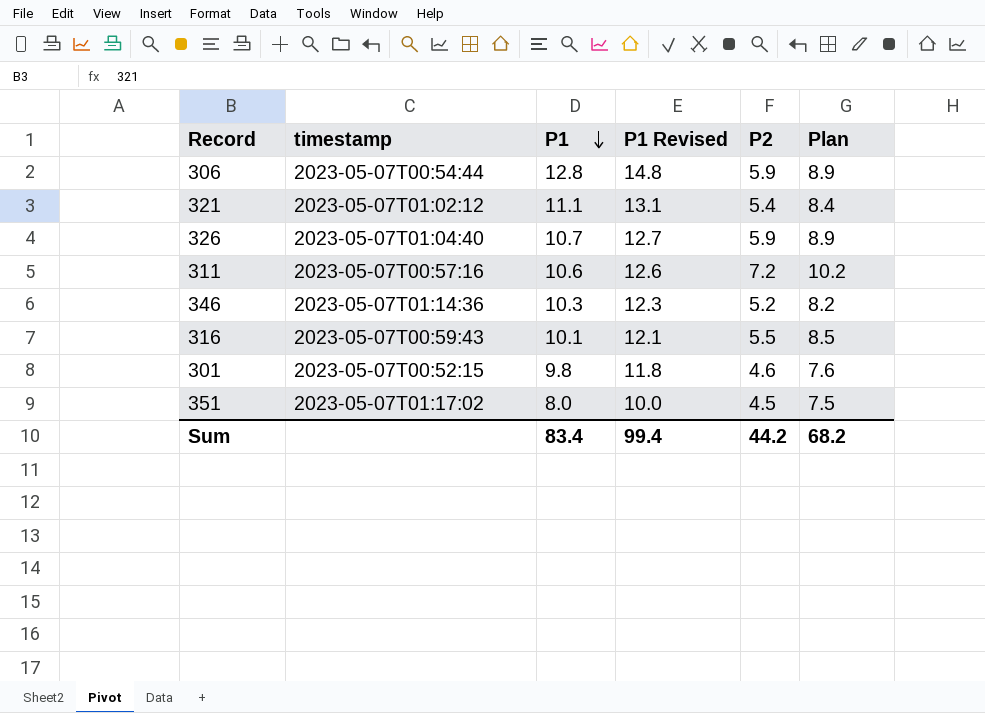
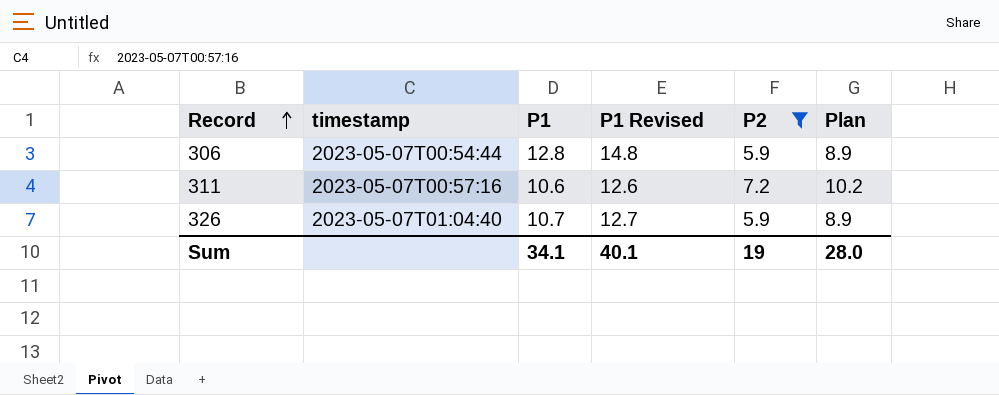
filter: none -> P2 >= 5.9
row order: P1 descending -> Record ascending
Sum | P1: 83.4 -> 34.1
Sum | P1 Revised: 99.4 -> 40.1
Sum | P2: 44.2 -> 19
Sum | Plan: 68.2 -> 28.0

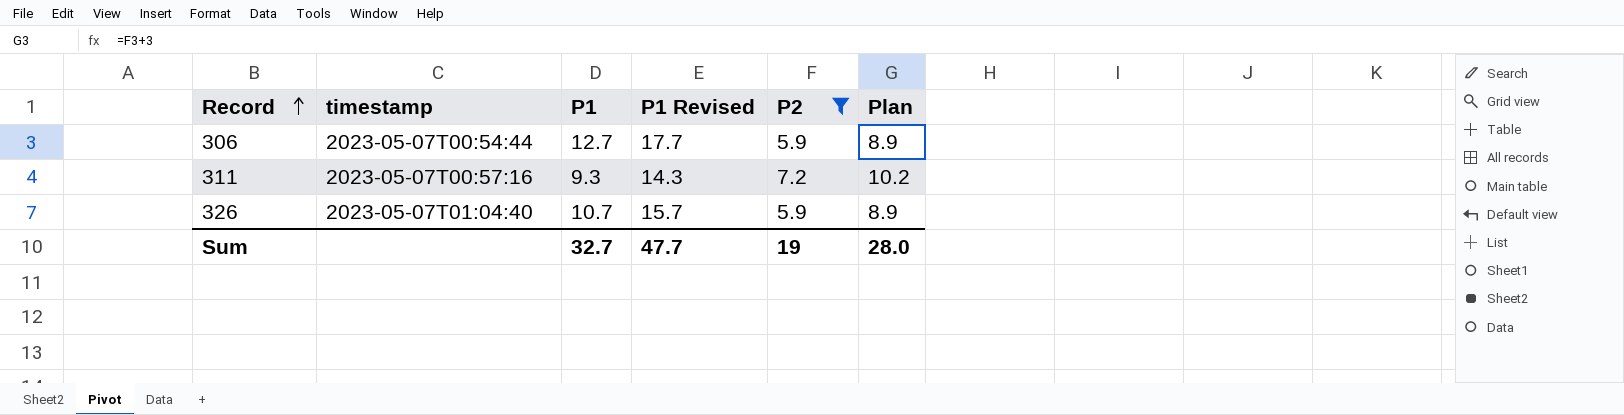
column P1 Revised | formula: [P1] + 2 -> [P1] + 5
306 | P1: 12.8 -> 12.7
311 | P1: 10.6 -> 9.3
Sum | P1: 34.1 -> 32.7
Sum | P1 Revised: 40.1 -> 47.7

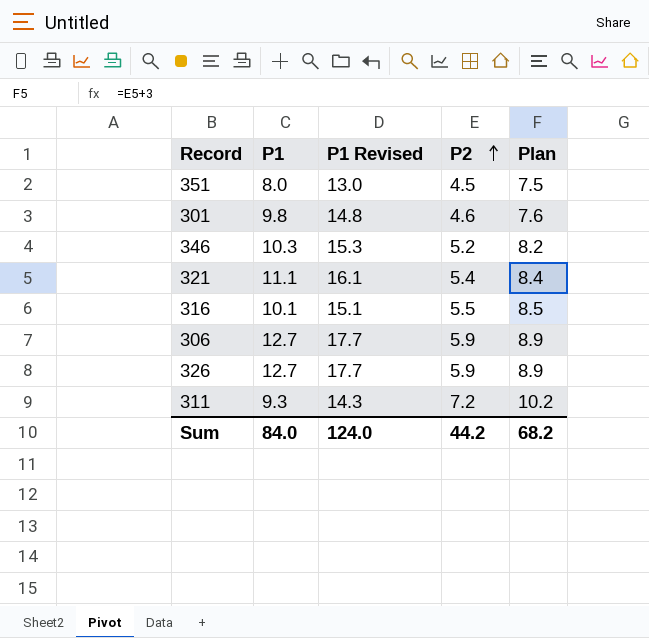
filter: P2 >= 5.9 -> none
row order: Record ascending -> P2 ascending
column timestamp | position: 2 -> none
326 | P1: 10.7 -> 12.7
326 | P1 Revised: 15.7 -> 17.7
Sum | P1: 32.7 -> 84.0
Sum | P1 Revised: 47.7 -> 124.0
Sum | P2: 19 -> 44.2
Sum | Plan: 28.0 -> 68.2

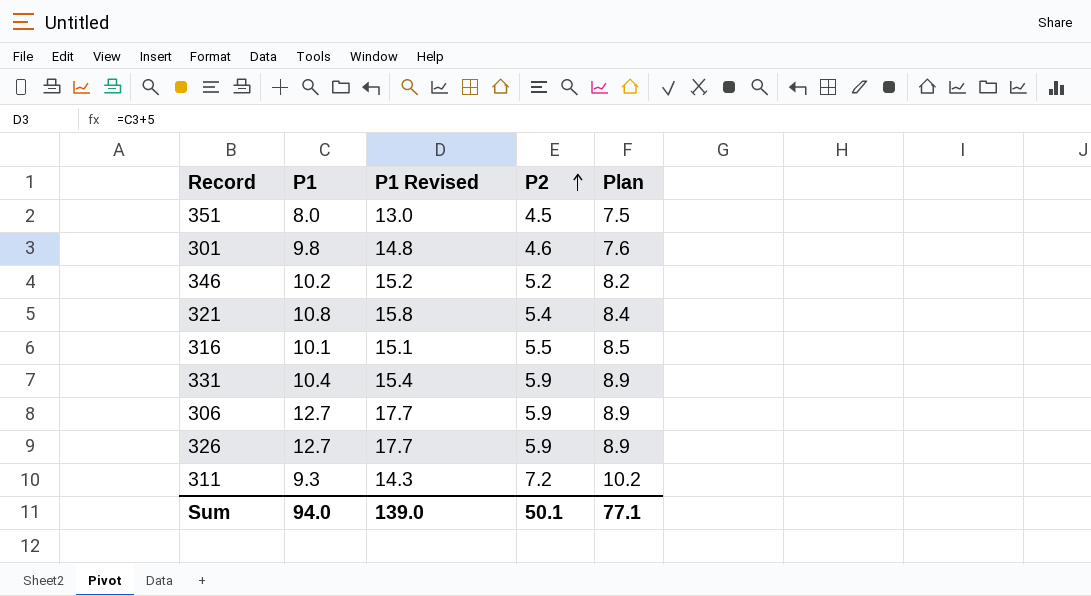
346 | P1: 10.3 -> 10.2
346 | P1 Revised: 15.3 -> 15.2
321 | P1: 11.1 -> 10.8
321 | P1 Revised: 16.1 -> 15.8
row 331: none -> 10.4 | 15.4 | 5.9 | 8.9
Sum | P1: 84.0 -> 94.0
Sum | P1 Revised: 124.0 -> 139.0
Sum | P2: 44.2 -> 50.1
Sum | Plan: 68.2 -> 77.1

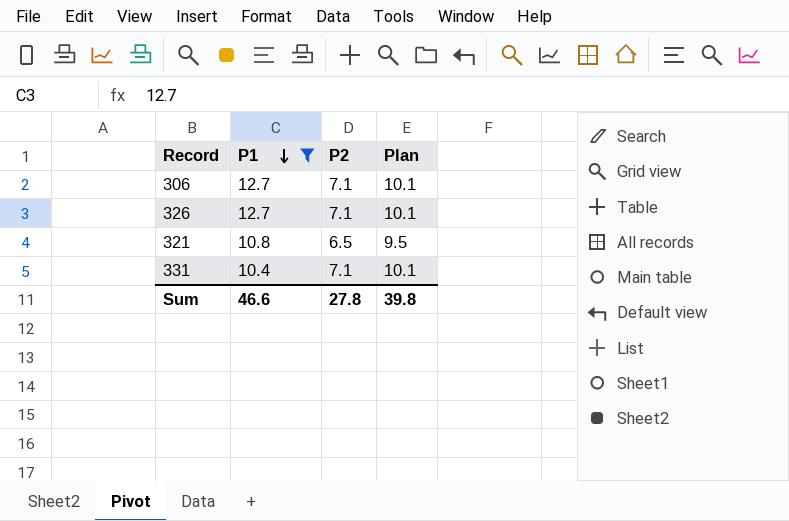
filter: none -> P1 >= 10.4
row order: P2 ascending -> P1 descending
column P1 Revised | formula: [P1] + 5 -> none
306 | P2: 5.9 -> 7.1
306 | Plan: 8.9 -> 10.1
326 | P2: 5.9 -> 7.1
326 | Plan: 8.9 -> 10.1
321 | P2: 5.4 -> 6.5
321 | Plan: 8.4 -> 9.5
331 | P2: 5.9 -> 7.1
331 | Plan: 8.9 -> 10.1
Sum | P1: 94.0 -> 46.6
Sum | P2: 50.1 -> 27.8
Sum | Plan: 77.1 -> 39.8

